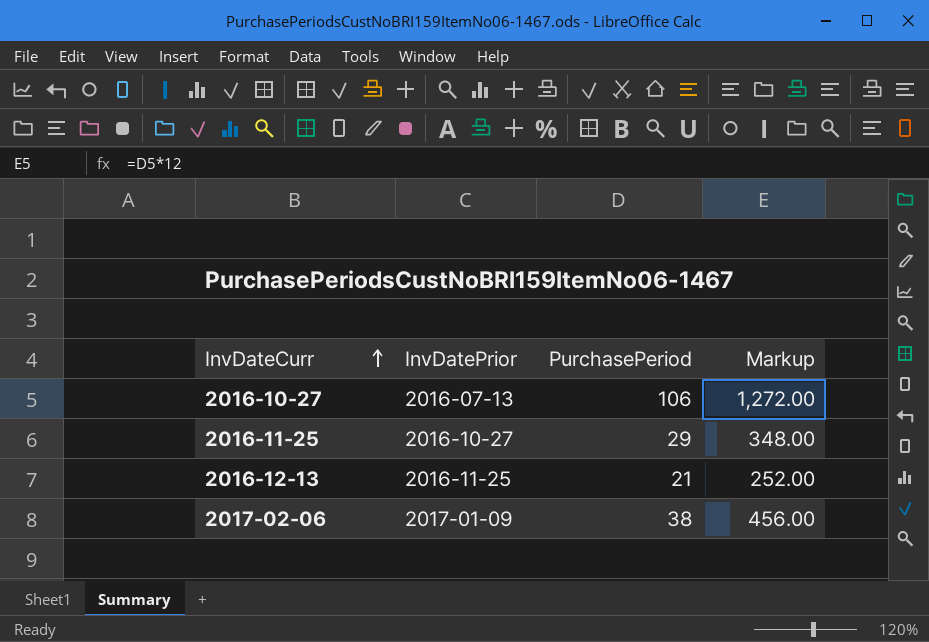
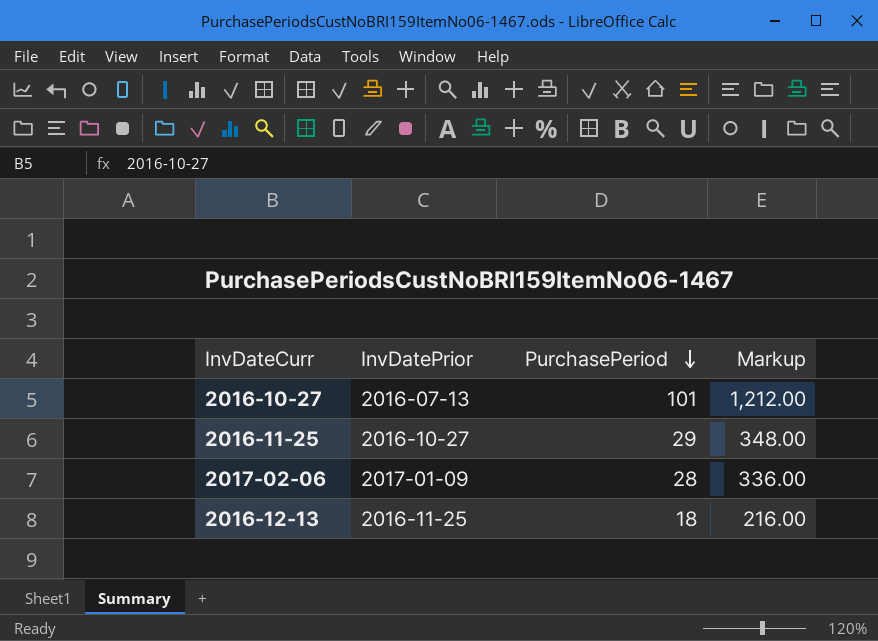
row order: InvDateCurr ascending -> PurchasePeriod descending
2016-10-27 | PurchasePeriod: 106 -> 101
2016-10-27 | Markup: 1,272.00 -> 1,212.00
2017-02-06 | PurchasePeriod: 38 -> 28
2017-02-06 | Markup: 456.00 -> 336.00
2016-12-13 | PurchasePeriod: 21 -> 18
2016-12-13 | Markup: 252.00 -> 216.00

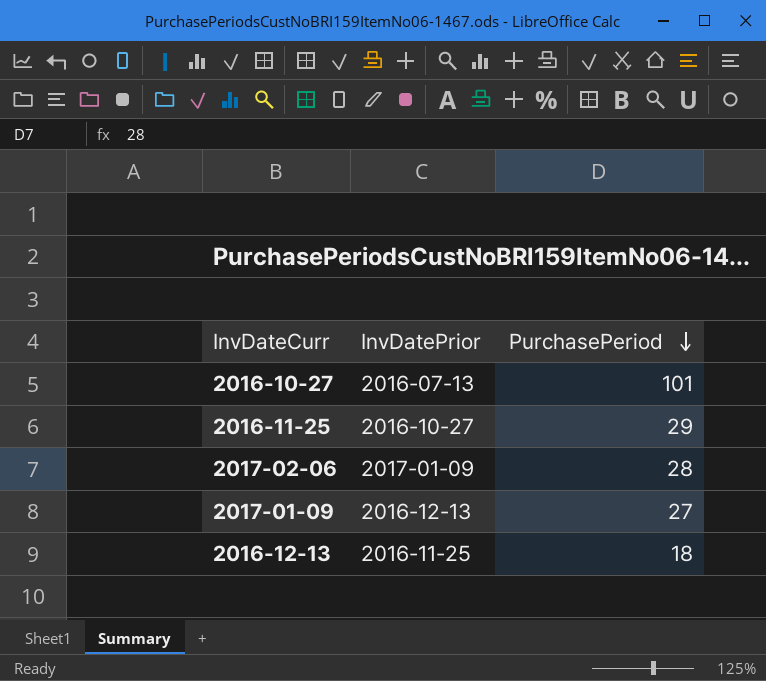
column Markup | formula: [PurchasePeriod] * 12 -> none
row 2017-01-09: none -> 2016-12-13 | 27

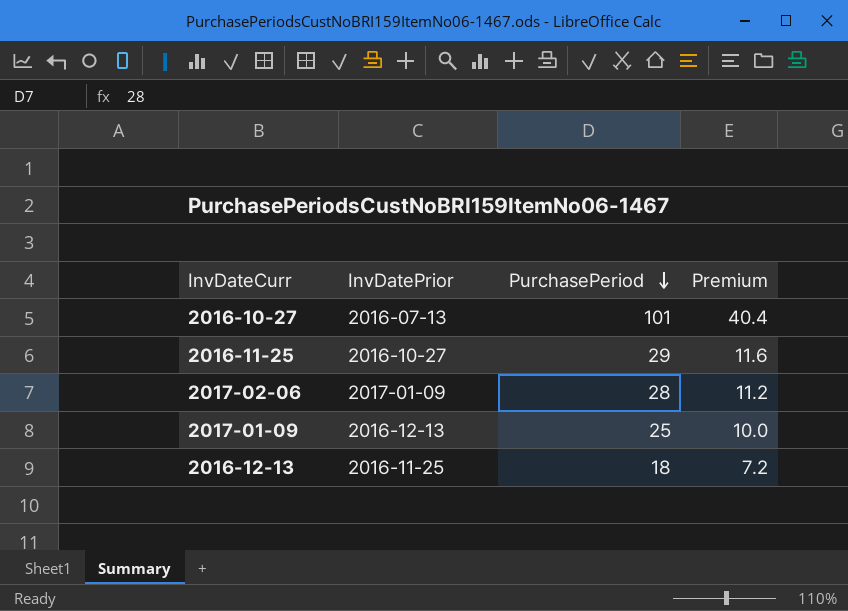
column Premium | formula: none -> [PurchasePeriod] * 0.4
2017-01-09 | PurchasePeriod: 27 -> 25

